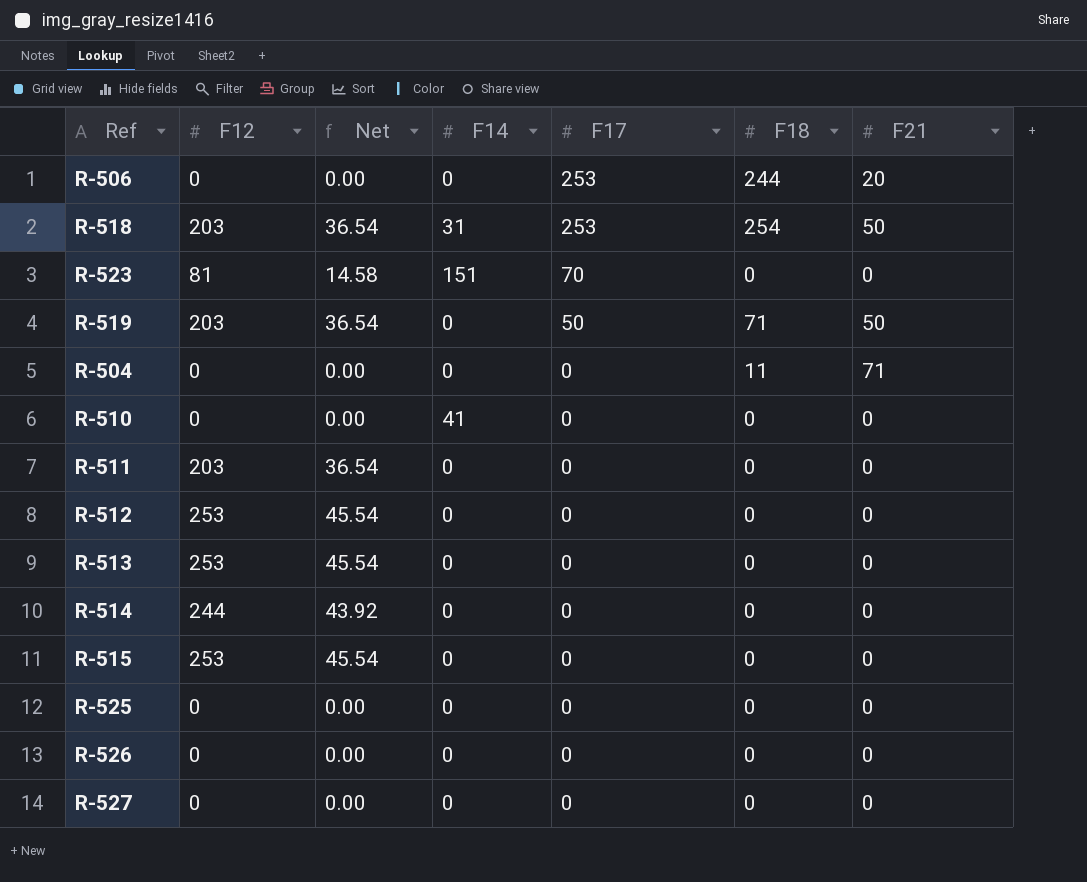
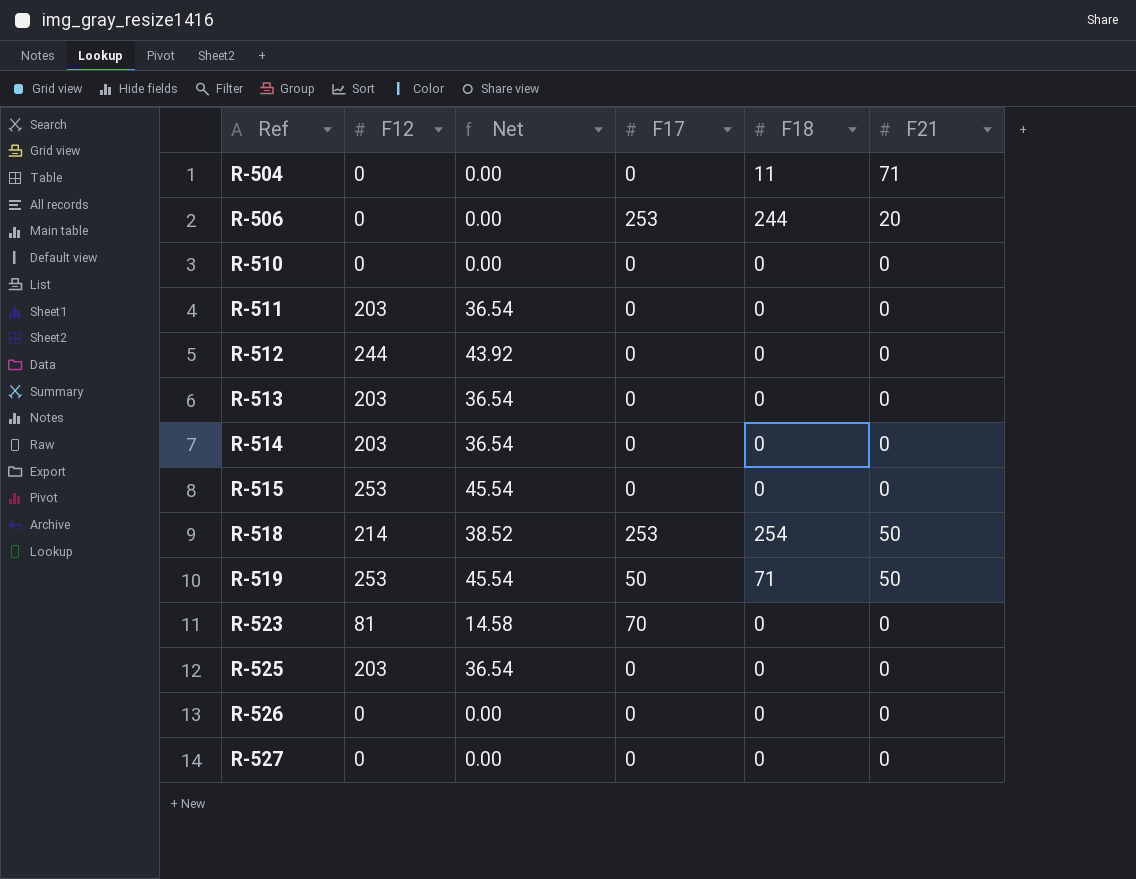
row order: F17 descending -> Ref ascending
column F14 | position: 4 -> none
R-512 | F12: 253 -> 244
R-512 | Net: 45.54 -> 43.92
R-513 | F12: 253 -> 203
R-513 | Net: 45.54 -> 36.54
R-514 | F12: 244 -> 203
R-514 | Net: 43.92 -> 36.54
R-518 | F12: 203 -> 214
R-518 | Net: 36.54 -> 38.52
R-519 | F12: 203 -> 253
R-519 | Net: 36.54 -> 45.54
R-525 | F12: 0 -> 203
R-525 | Net: 0.00 -> 36.54

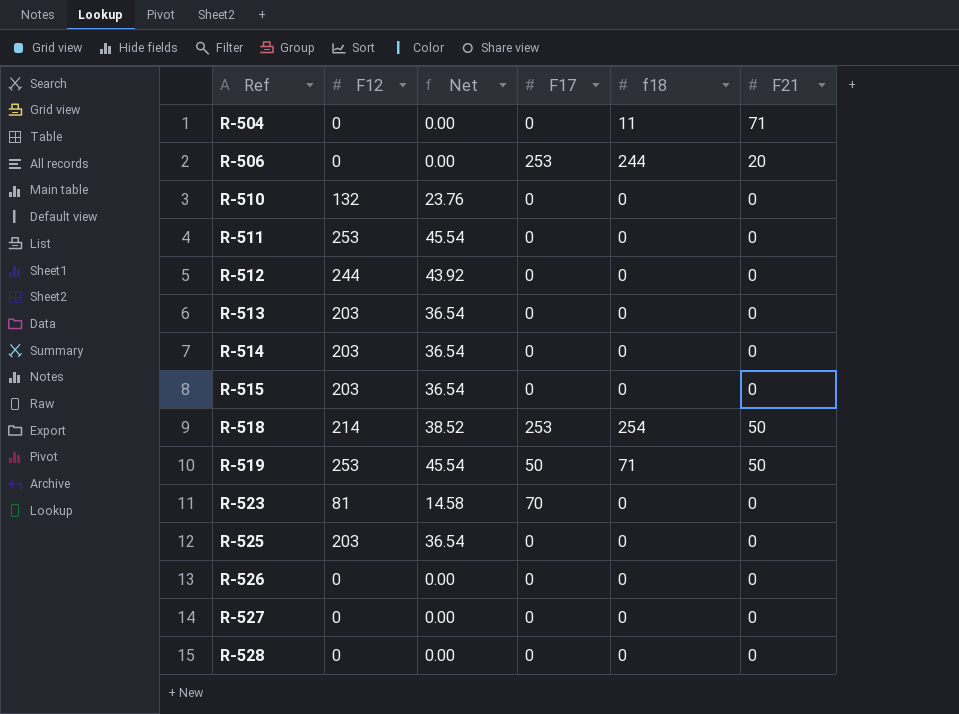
column name: F18 -> f18
R-510 | F12: 0 -> 132
R-510 | Net: 0.00 -> 23.76
R-511 | F12: 203 -> 253
R-511 | Net: 36.54 -> 45.54
R-515 | F12: 253 -> 203
R-515 | Net: 45.54 -> 36.54
row R-528: none -> 0 | 0.00 | 0 | 0 | 0

